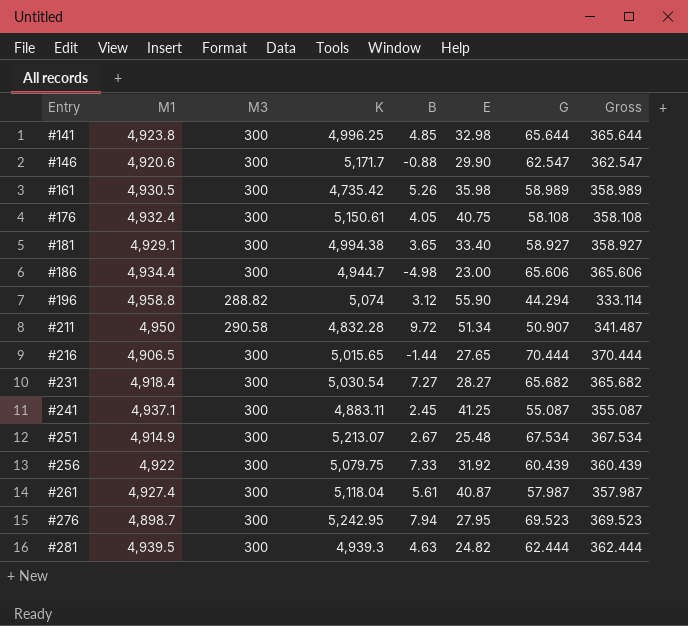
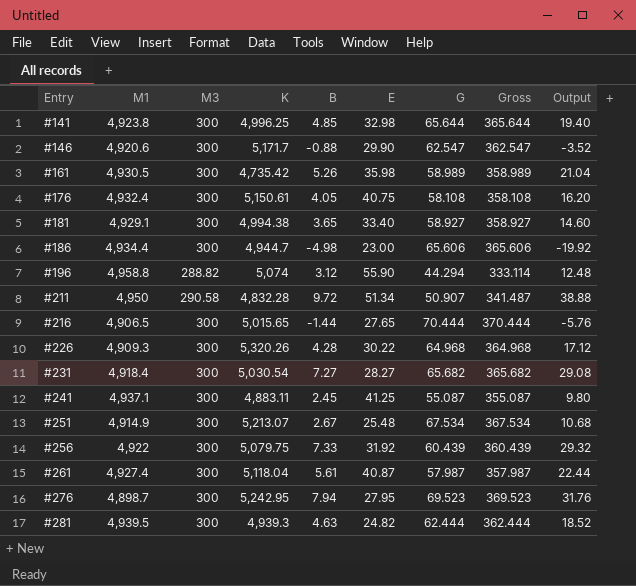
column Output | formula: none -> [B] * 4
row #226: none -> 4,909.3 | 300 | 5,320.26 | 4.28 | 30.22 | 64.968 | 364.968 | 17.12

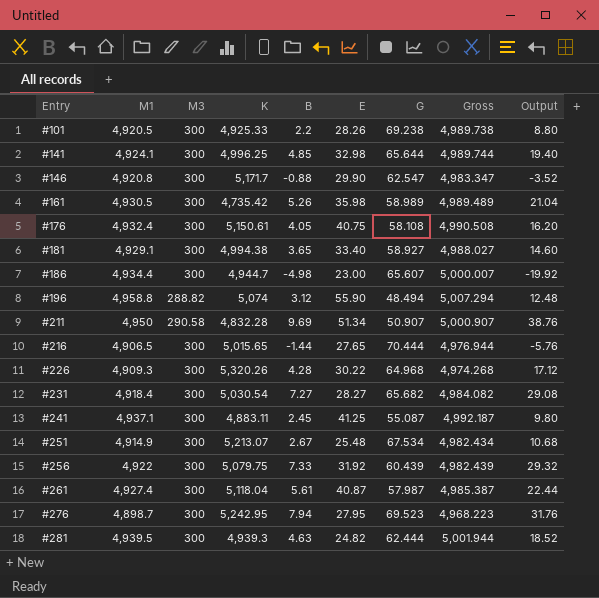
column Gross | formula: [M3] + [G] -> [M1] + [G]
row #101: none -> 4,920.5 | 300 | 4,925.33 | 2.2 | 28.26 | 69.238 | 4,989.738 | 8.80
#141 | M1: 4,923.8 -> 4,924.1
#146 | M1: 4,920.6 -> 4,920.8
#186 | G: 65.606 -> 65.607
#196 | G: 44.294 -> 48.494
#211 | B: 9.72 -> 9.69
#211 | Output: 38.88 -> 38.76

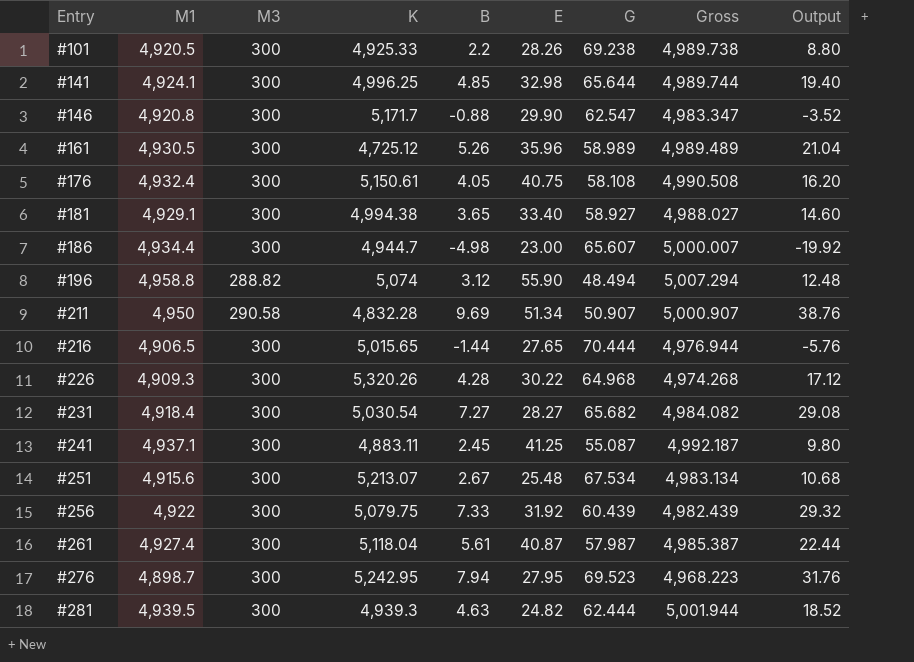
#161 | K: 4,735.42 -> 4,725.12
#161 | E: 35.98 -> 35.96
#251 | M1: 4,914.9 -> 4,915.6
#251 | Gross: 4,982.434 -> 4,983.134

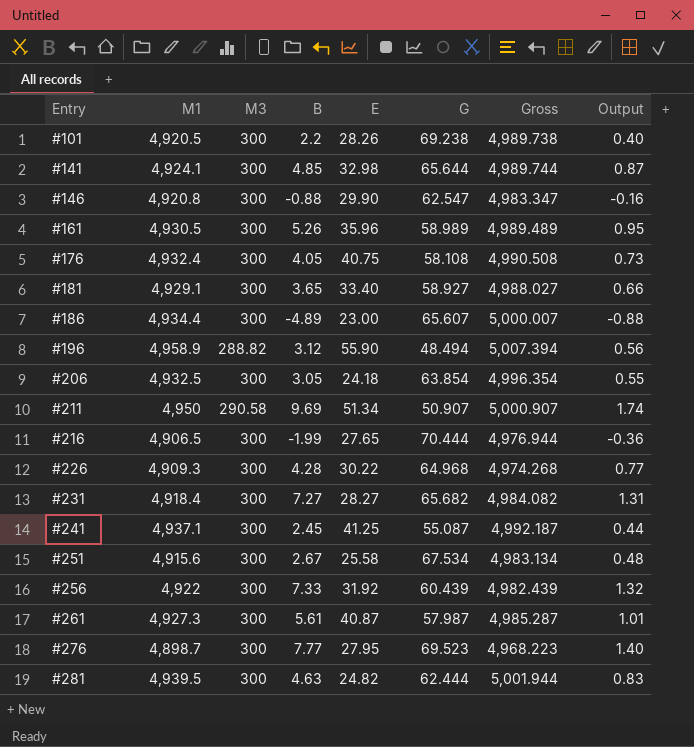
column K | position: 4 -> none
column Output | formula: [B] * 4 -> [B] * 0.18
#186 | B: -4.98 -> -4.89
#196 | M1: 4,958.8 -> 4,958.9
#196 | Gross: 5,007.294 -> 5,007.394
row #206: none -> 4,932.5 | 300 | 3.05 | 24.18 | 63.854 | 4,996.354 | 0.55
#216 | B: -1.44 -> -1.99
#251 | E: 25.48 -> 25.58
#261 | M1: 4,927.4 -> 4,927.3
#261 | Gross: 4,985.387 -> 4,985.287
#276 | B: 7.94 -> 7.77

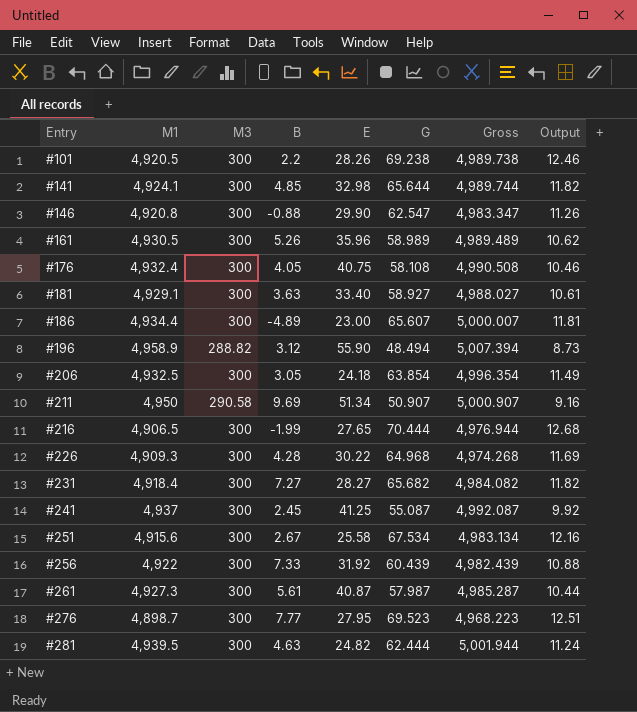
column Output | formula: [B] * 0.18 -> [G] * 0.18
#181 | B: 3.65 -> 3.63
#241 | M1: 4,937.1 -> 4,937
#241 | Gross: 4,992.187 -> 4,992.087

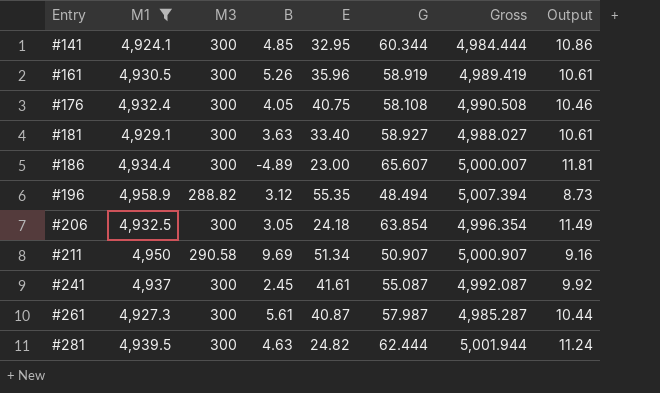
filter: none -> M1 >= 4,924.1
#141 | E: 32.98 -> 32.95
#141 | G: 65.644 -> 60.344
#141 | Gross: 4,989.744 -> 4,984.444
#141 | Output: 11.82 -> 10.86
#161 | G: 58.989 -> 58.919
#161 | Gross: 4,989.489 -> 4,989.419
#161 | Output: 10.62 -> 10.61
#196 | E: 55.90 -> 55.35
#241 | E: 41.25 -> 41.61

